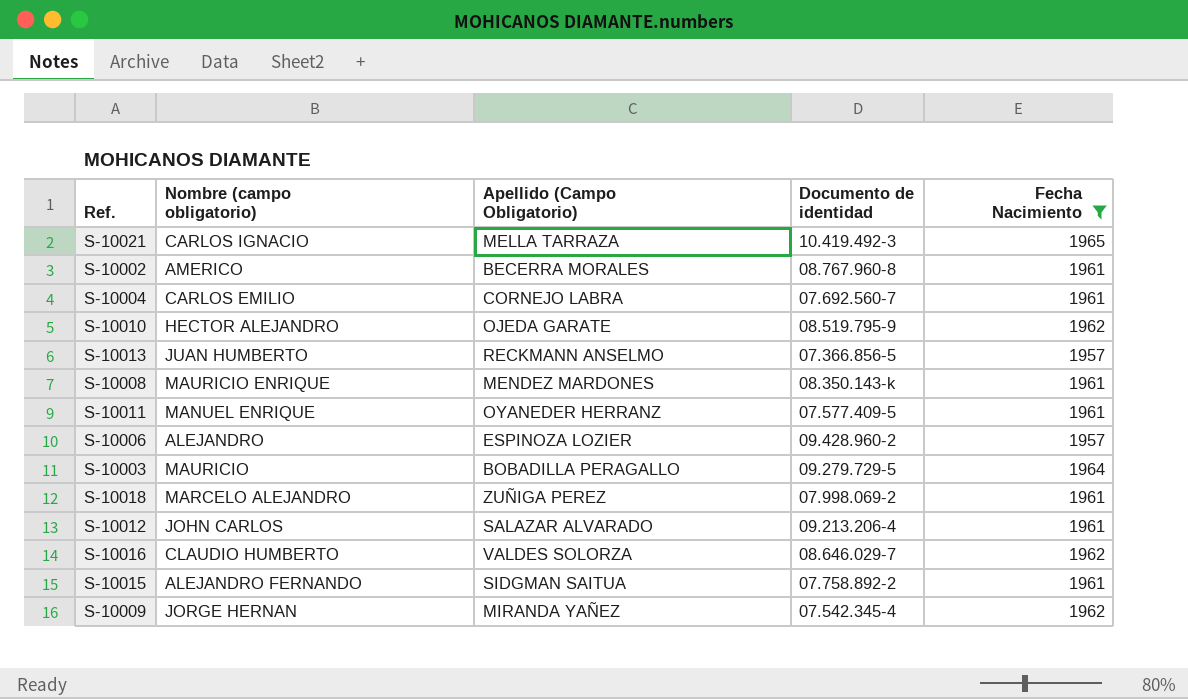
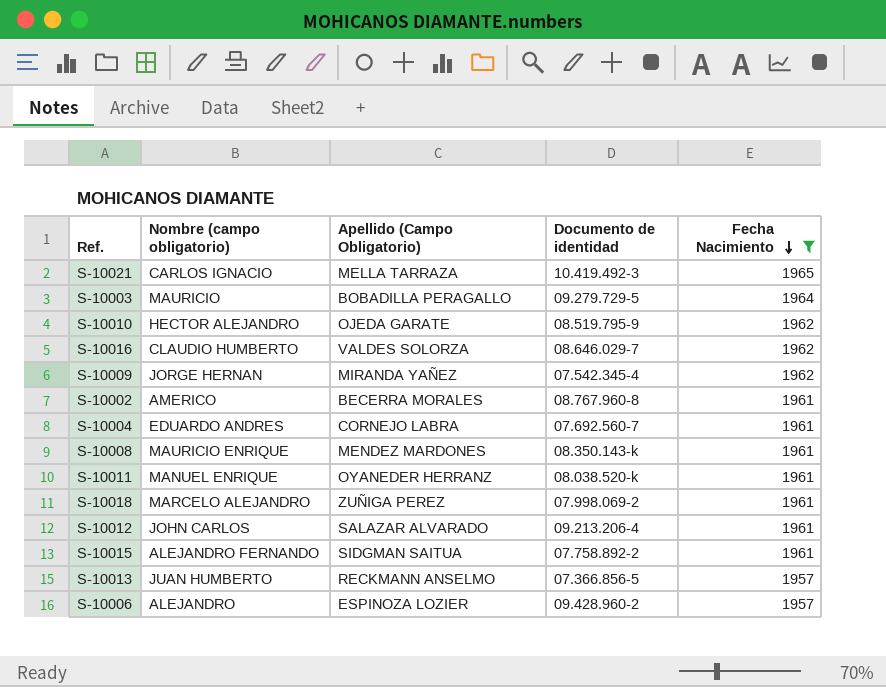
row order: none -> Fecha Nacimiento descending
S-10004 | Nombre (campo obligatorio): CARLOS EMILIO -> EDUARDO ANDRES
S-10011 | Documento de identidad: 07.577.409-5 -> 08.038.520-k

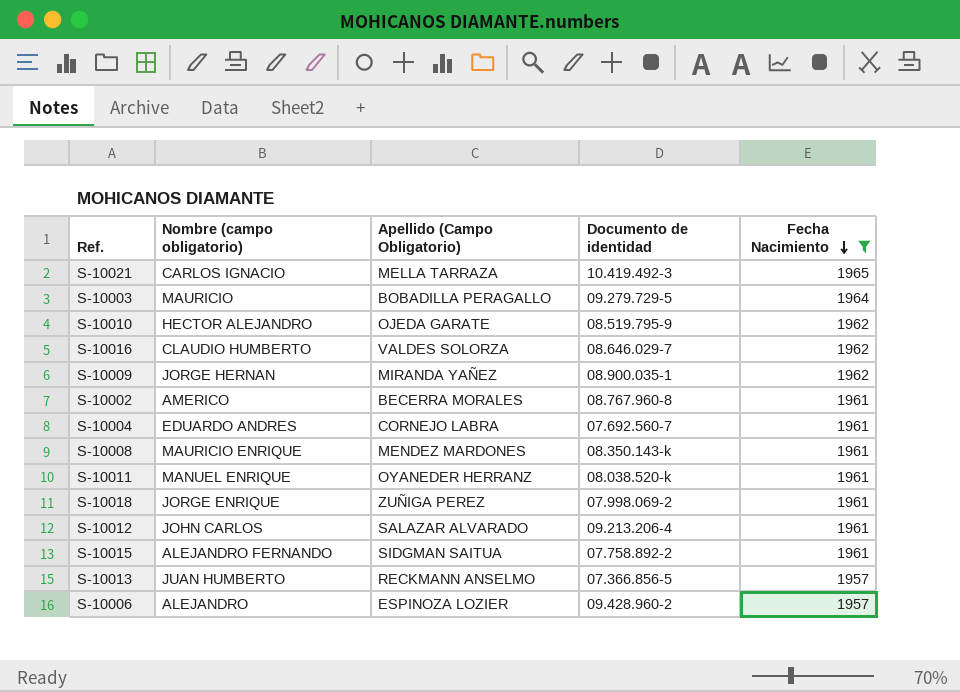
S-10009 | Documento de identidad: 07.542.345-4 -> 08.900.035-1
S-10018 | Nombre (campo obligatorio): MARCELO ALEJANDRO -> JORGE ENRIQUE

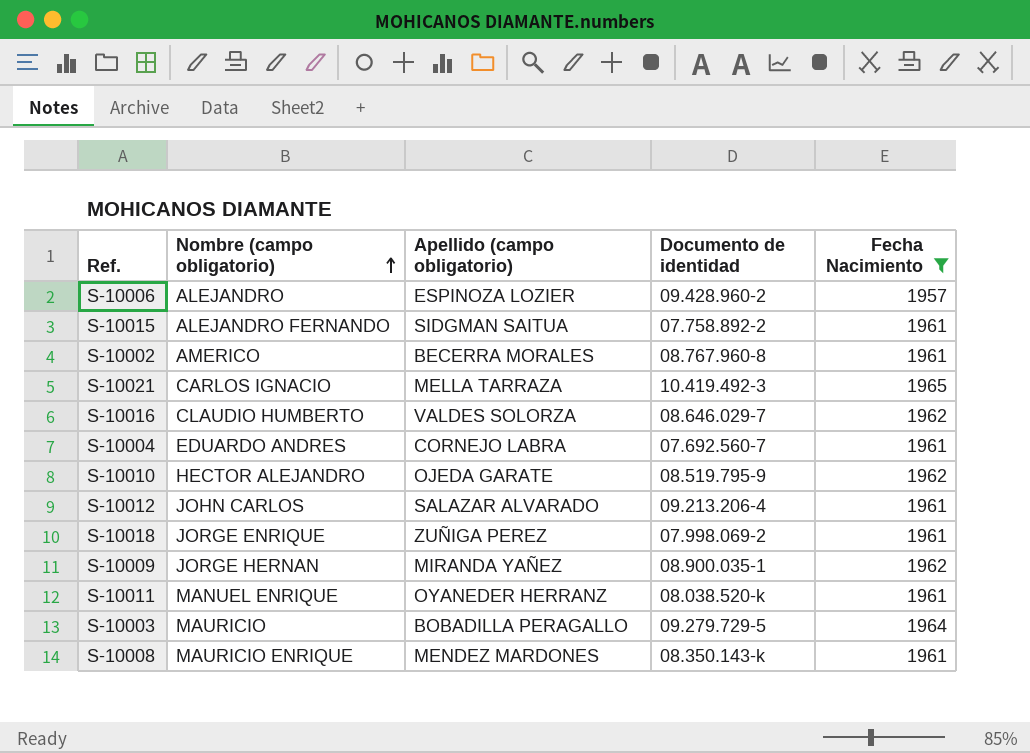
row order: Fecha Nacimiento descending -> Nombre (campo obligatorio) ascending
column name: Apellido (Campo Obligatorio) -> Apellido (campo obligatorio)
row S-10013: JUAN HUMBERTO | RECKMANN ANSELMO | 07.366.856-5 | 1957 -> none

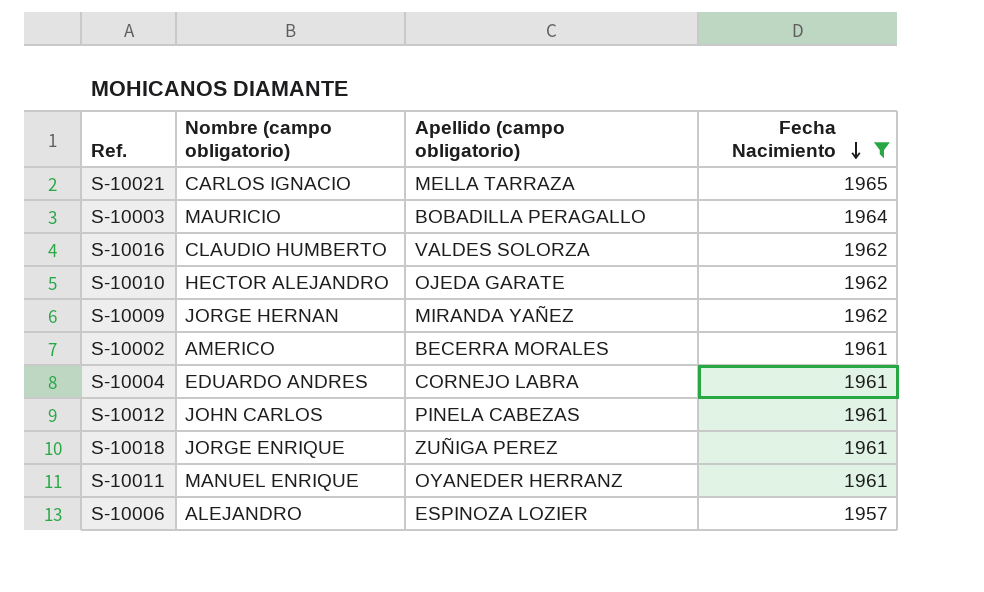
row order: Nombre (campo obligatorio) ascending -> Fecha Nacimiento descending
column Documento de identidad | position: 4 -> none
row S-10015: ALEJANDRO FERNANDO | SIDGMAN SAITUA | 07.758.892-2 | 1961 -> none
row S-10008: MAURICIO ENRIQUE | MENDEZ MARDONES | 08.350.143-k | 1961 -> none
S-10012 | Apellido (campo obligatorio): SALAZAR ALVARADO -> PINELA CABEZAS

